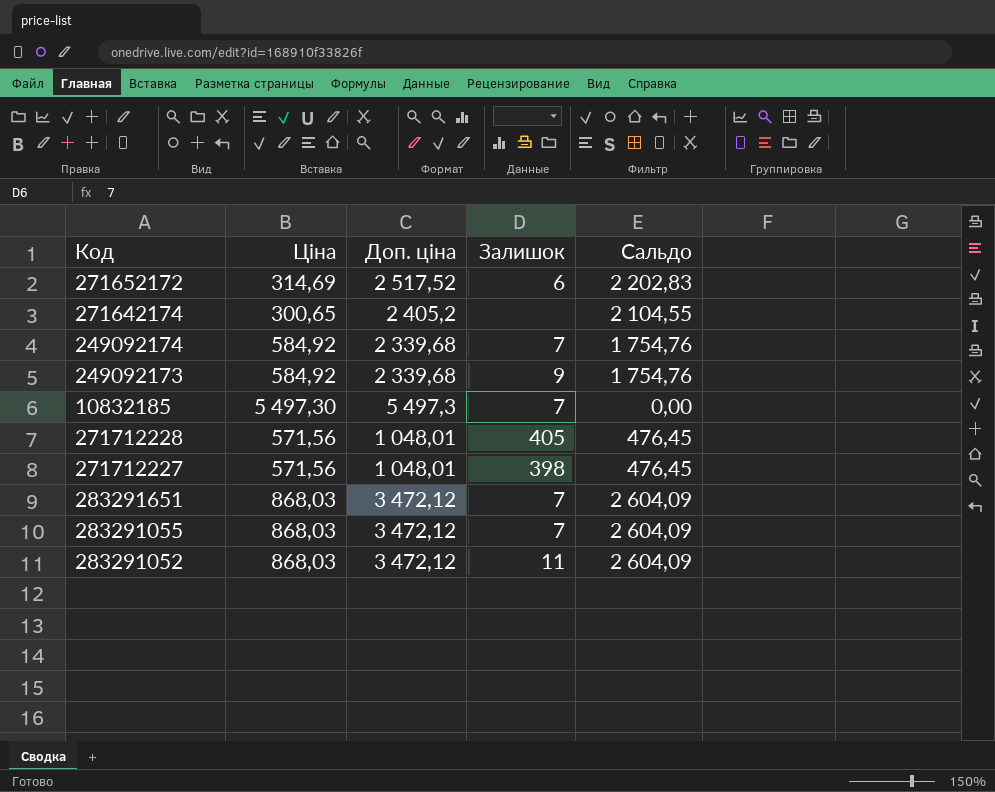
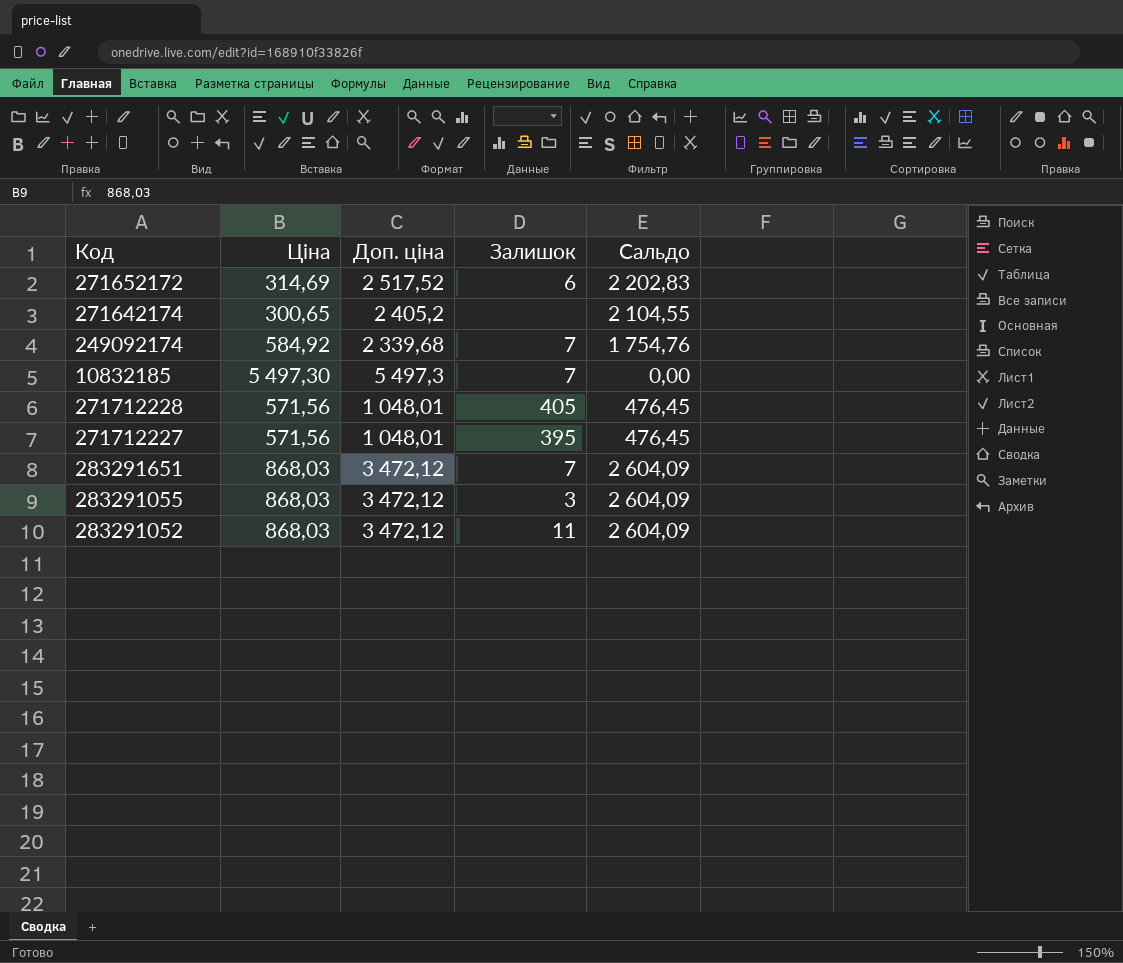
row 249092173: 584,92 | 2 339,68 | 9 | 1 754,76 -> none
271712227 | Залишок: 398 -> 395
283291055 | Залишок: 7 -> 3

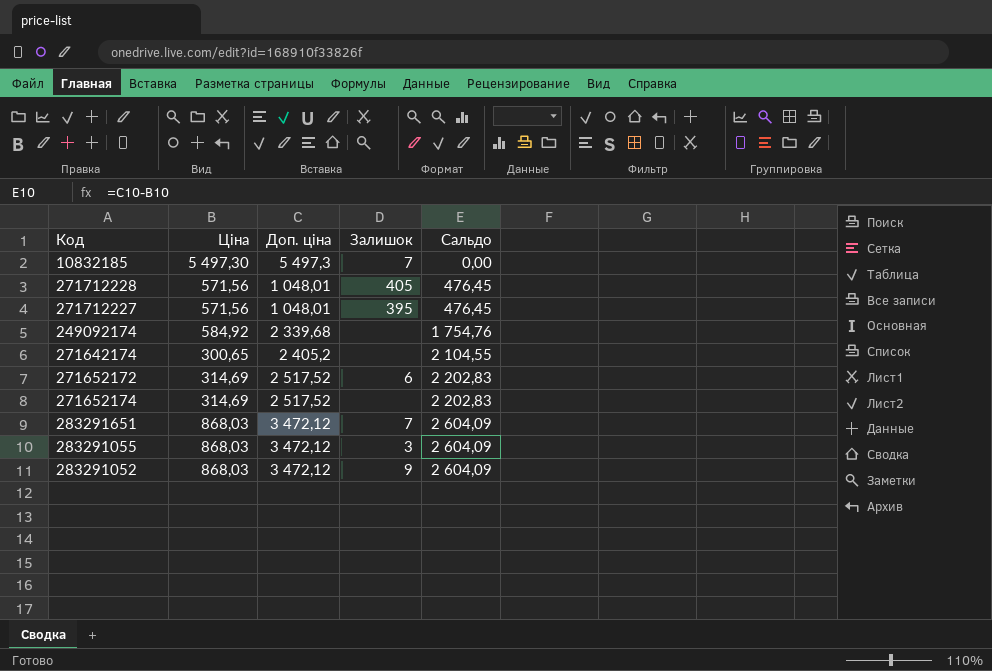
row order: none -> Сальдо ascending
249092174 | Залишок: 7 -> none
row 271652174: none -> 314,69 | 2 517,52 | none | 2 202,83
283291052 | Залишок: 11 -> 9

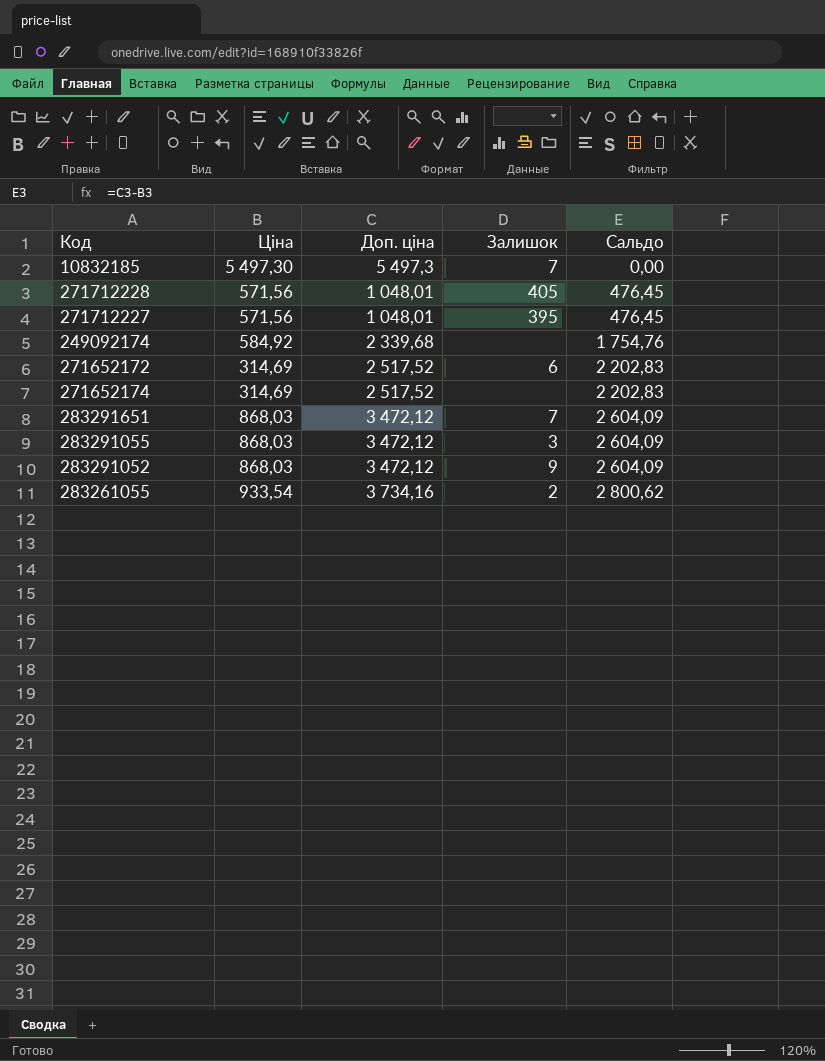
row 271642174: 300,65 | 2 405,2 | none | 2 104,55 -> none
row 283261055: none -> 933,54 | 3 734,16 | 2 | 2 800,62

